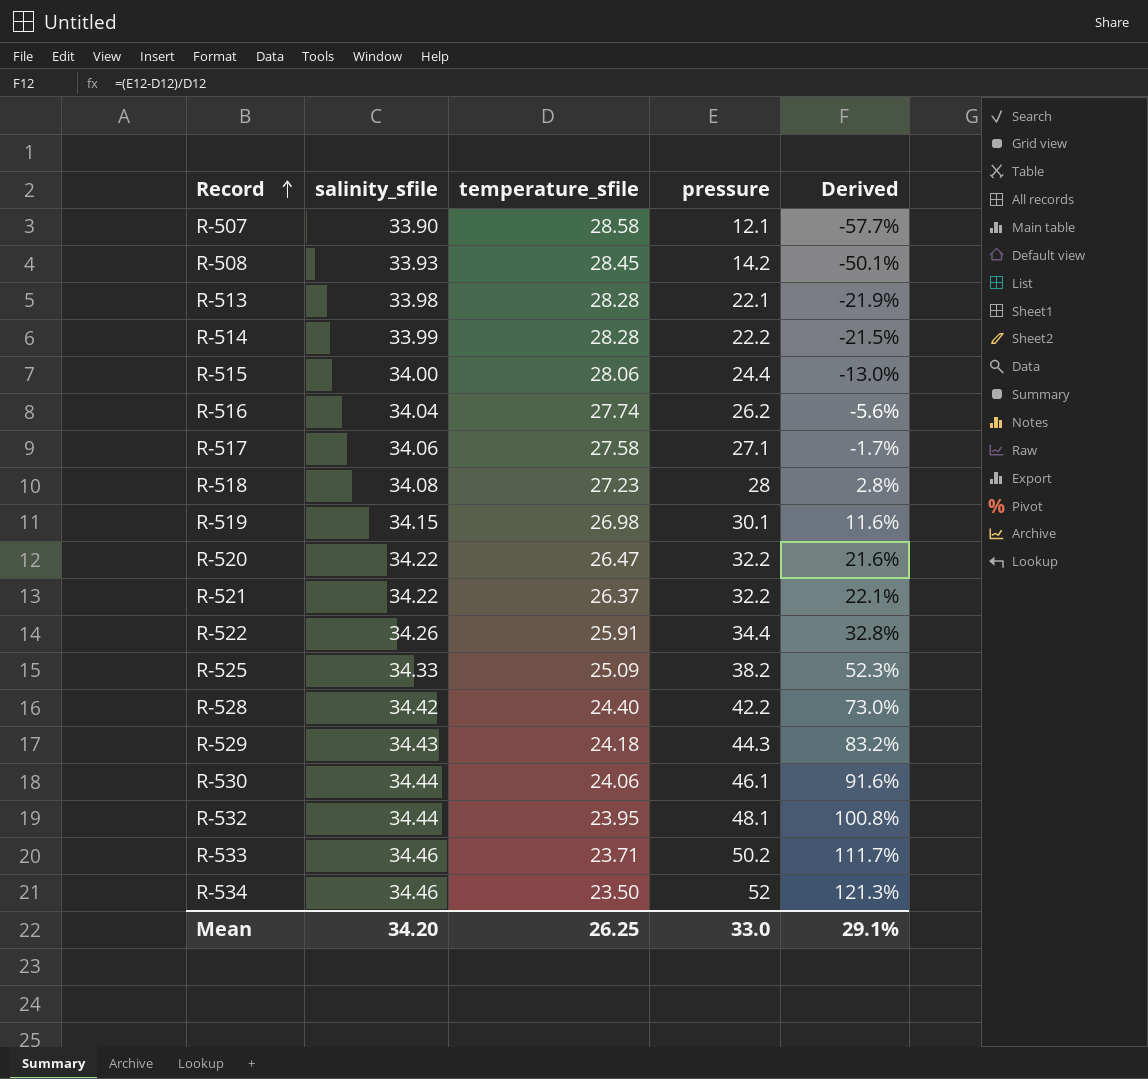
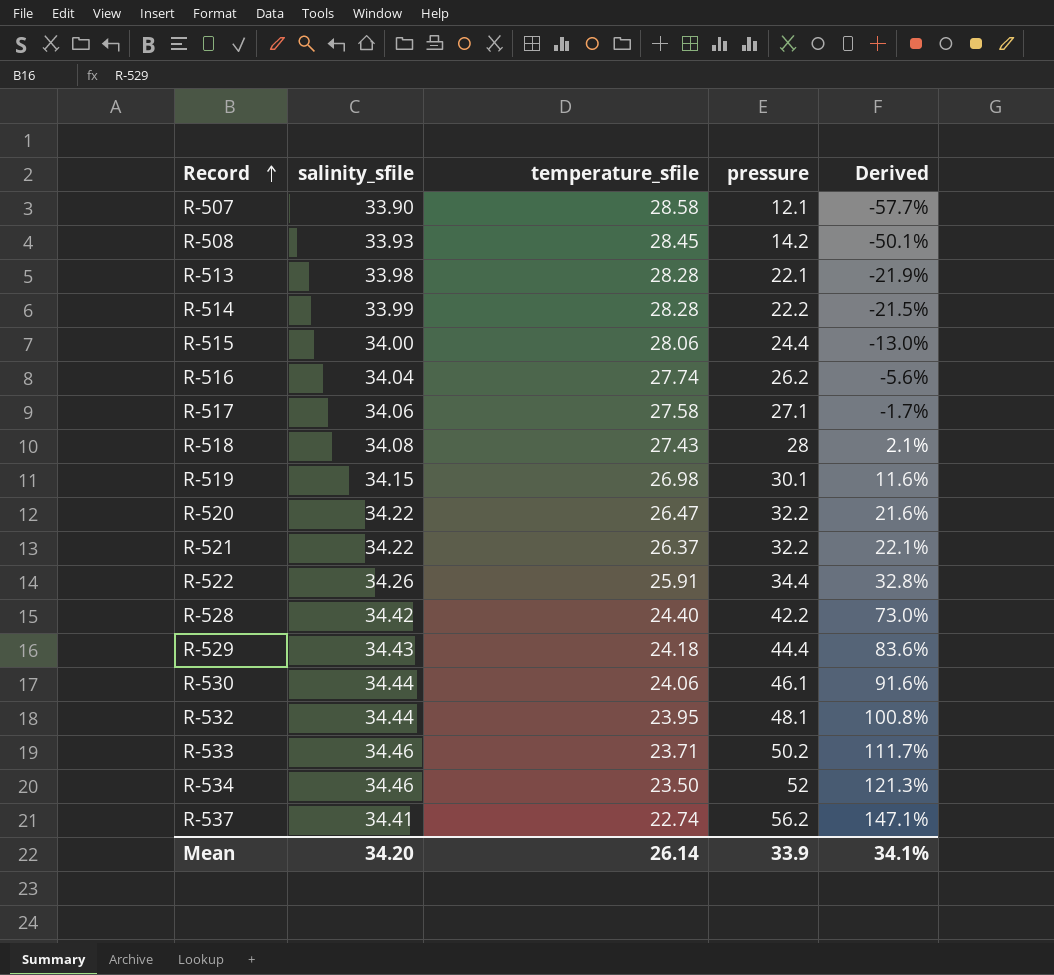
row R-525: 34.33 | 25.09 | 38.2 | 52.3% -> none
R-518 | temperature_sfile: 27.23 -> 27.43
R-518 | Derived: 2.8% -> 2.1%
R-529 | pressure: 44.3 -> 44.4
R-529 | Derived: 83.2% -> 83.6%
row R-537: none -> 34.41 | 22.74 | 56.2 | 147.1%
Mean | temperature_sfile: 26.25 -> 26.14
Mean | pressure: 33.0 -> 33.9
Mean | Derived: 29.1% -> 34.1%

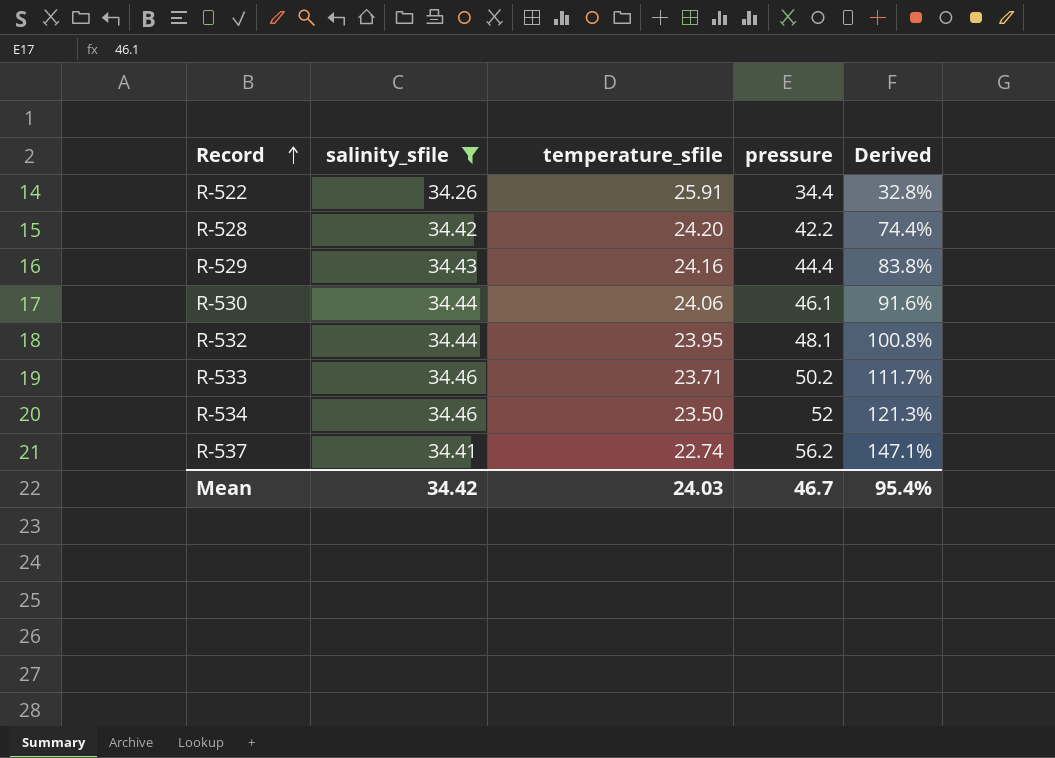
filter: none -> salinity_sfile >= 34.26
R-528 | temperature_sfile: 24.40 -> 24.20
R-528 | Derived: 73.0% -> 74.4%
R-529 | temperature_sfile: 24.18 -> 24.16
R-529 | Derived: 83.6% -> 83.8%
Mean | salinity_sfile: 34.20 -> 34.42
Mean | temperature_sfile: 26.14 -> 24.03
Mean | pressure: 33.9 -> 46.7
Mean | Derived: 34.1% -> 95.4%

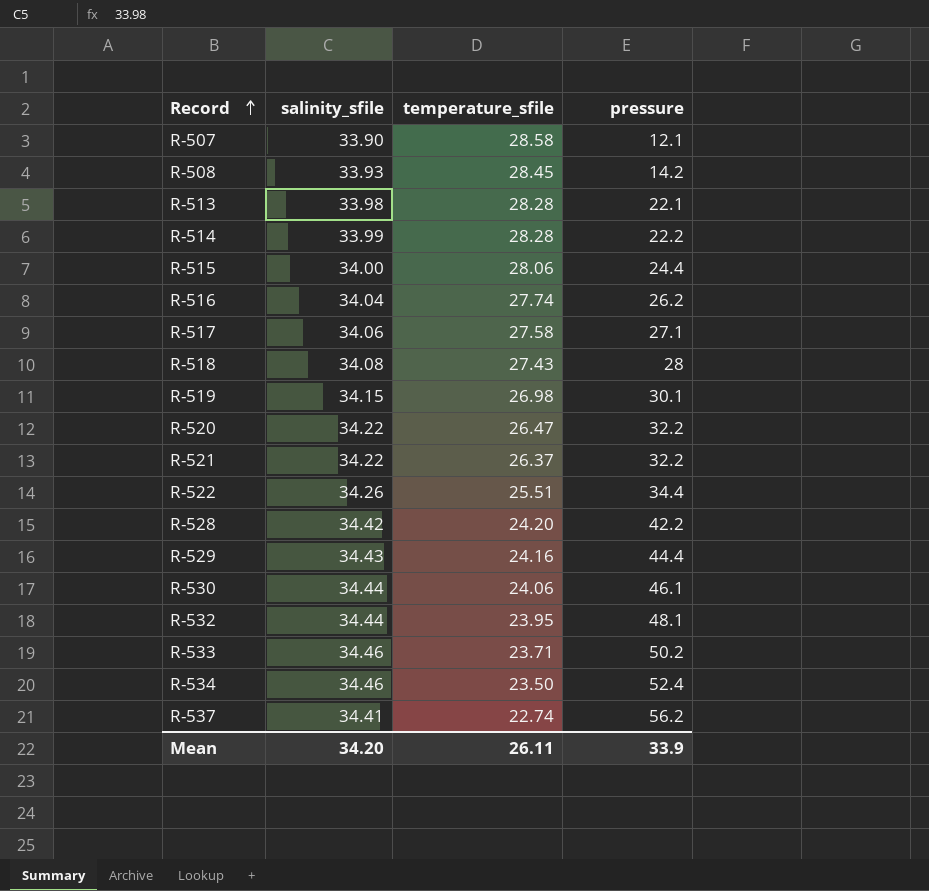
filter: salinity_sfile >= 34.26 -> none
column Derived | formula: ([pressure] - [temperature_sfile]) / [temperature_sfile] -> none
R-522 | temperature_sfile: 25.91 -> 25.51
R-534 | pressure: 52 -> 52.4
Mean | salinity_sfile: 34.42 -> 34.20
Mean | temperature_sfile: 24.03 -> 26.11
Mean | pressure: 46.7 -> 33.9

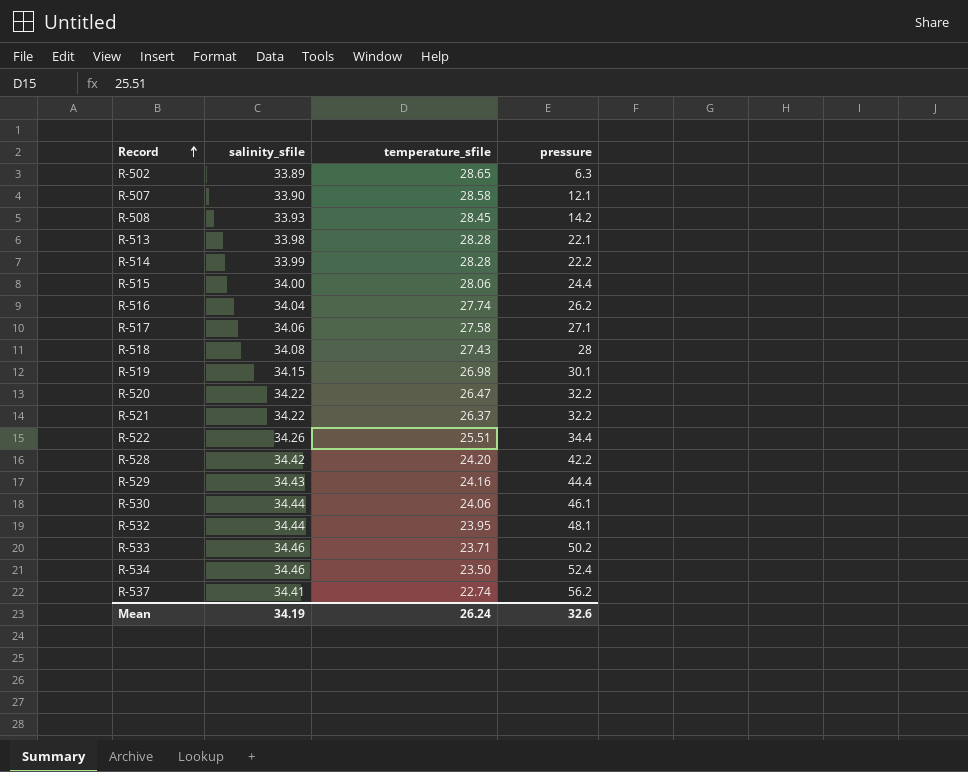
row R-502: none -> 33.89 | 28.65 | 6.3
Mean | salinity_sfile: 34.20 -> 34.19
Mean | temperature_sfile: 26.11 -> 26.24
Mean | pressure: 33.9 -> 32.6

